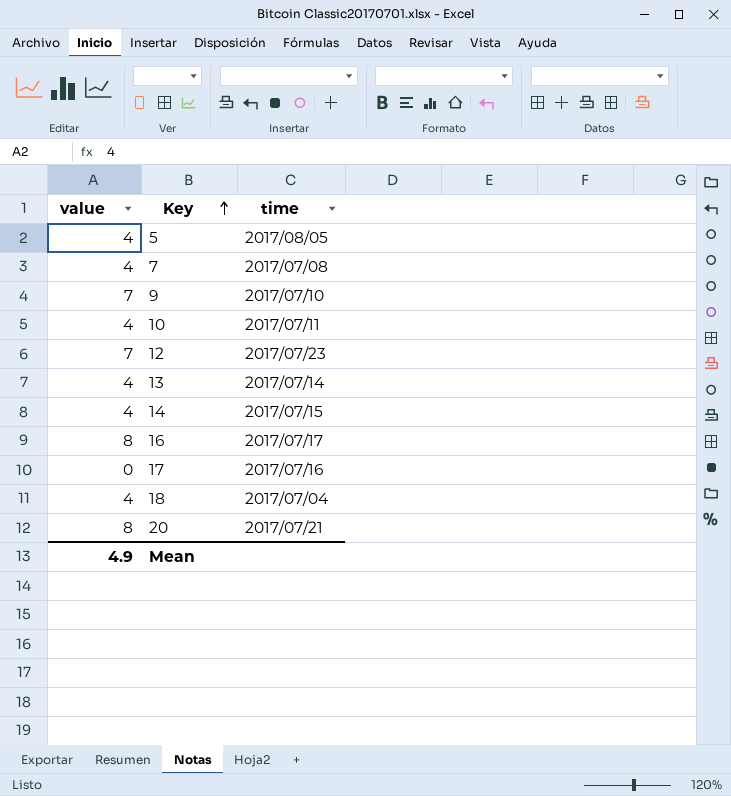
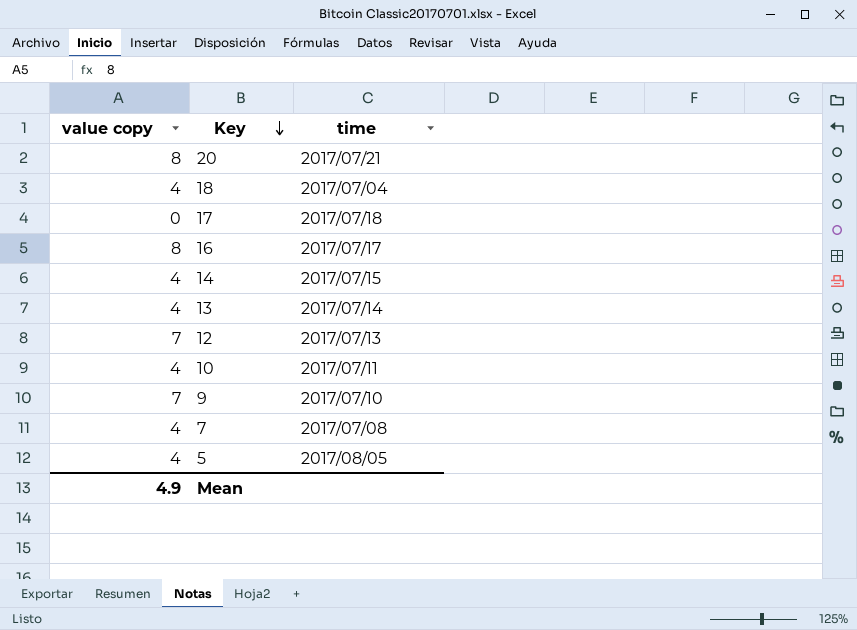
row order: Key ascending -> Key descending
column name: value -> value copy
17 | time: 2017/07/16 -> 2017/07/18
12 | time: 2017/07/23 -> 2017/07/13

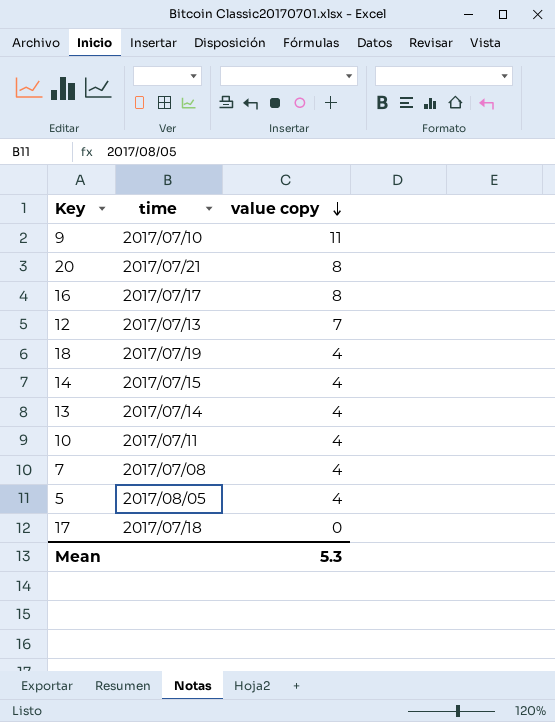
row order: Key descending -> value copy descending
column value copy | position: 1 -> 3
9 | value copy: 7 -> 11
18 | time: 2017/07/04 -> 2017/07/19
Mean | value copy: 4.9 -> 5.3

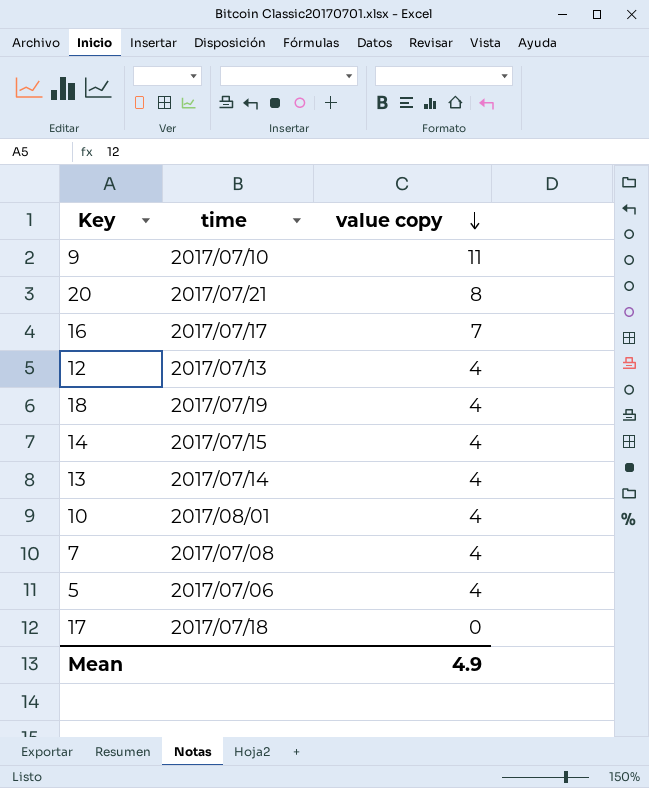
16 | value copy: 8 -> 7
12 | value copy: 7 -> 4
10 | time: 2017/07/11 -> 2017/08/01
5 | time: 2017/08/05 -> 2017/07/06
Mean | value copy: 5.3 -> 4.9

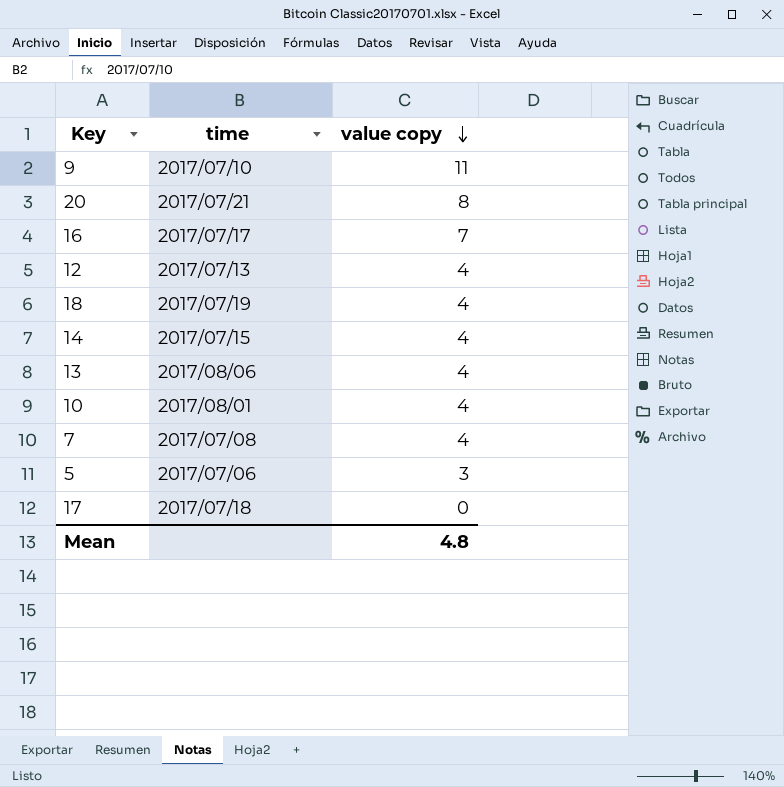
13 | time: 2017/07/14 -> 2017/08/06
5 | value copy: 4 -> 3
Mean | value copy: 4.9 -> 4.8

